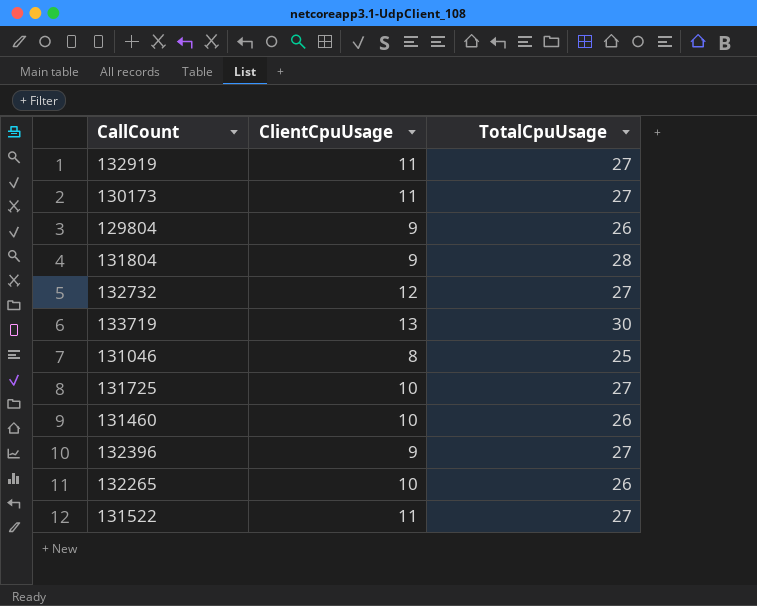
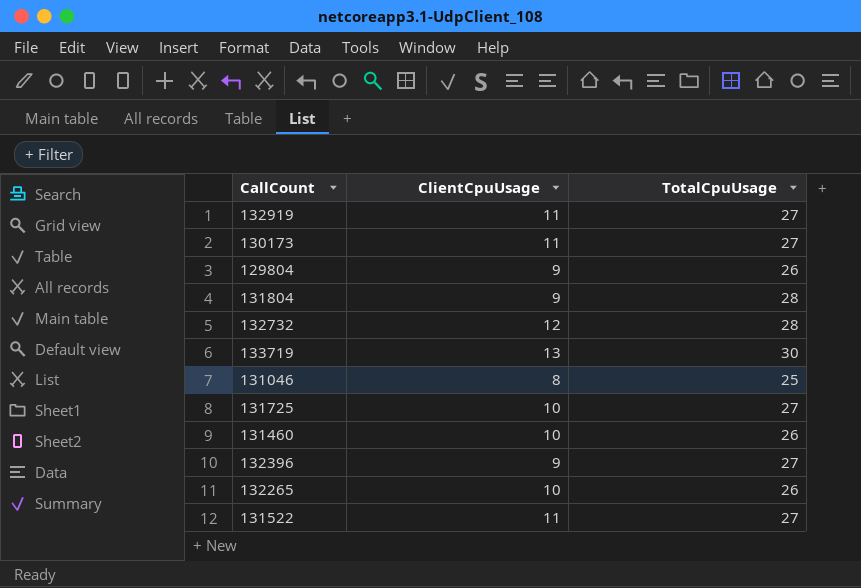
132732 | TotalCpuUsage: 27 -> 28

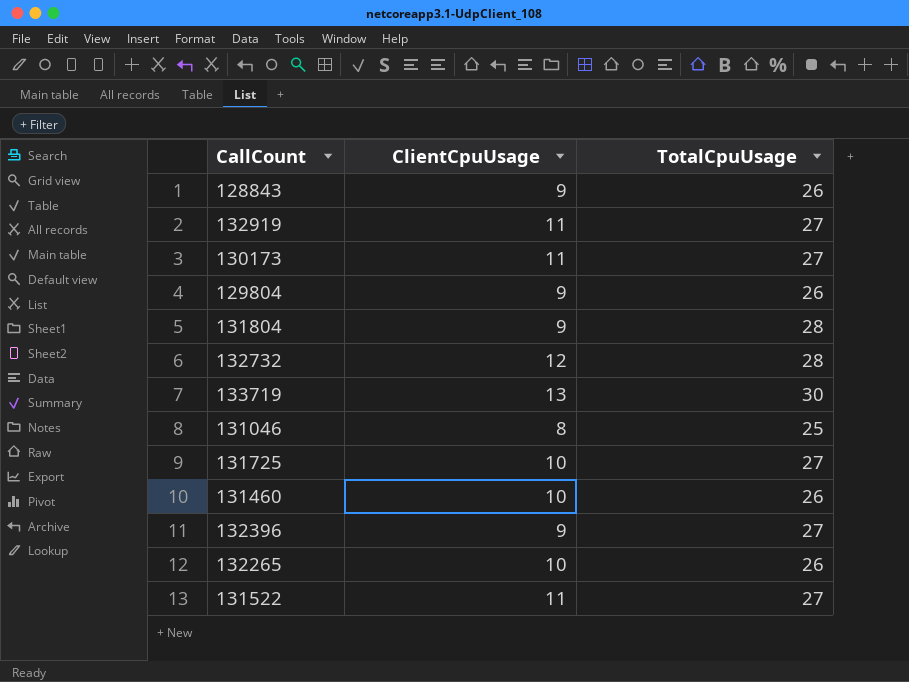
row 128843: none -> 9 | 26

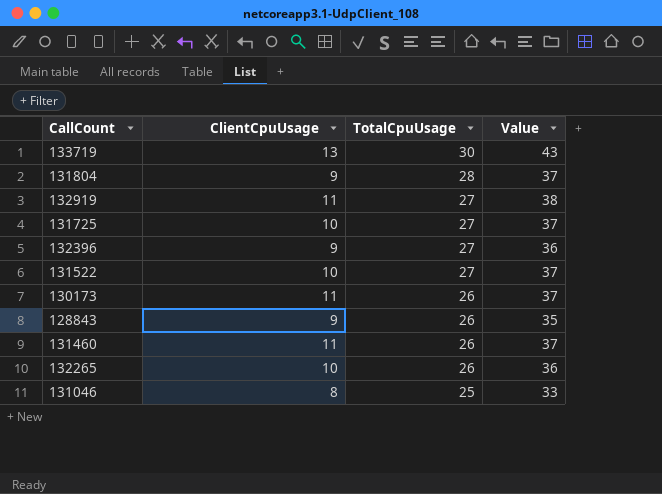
row order: none -> TotalCpuUsage descending
column Value | formula: none -> [ClientCpuUsage] + [TotalCpuUsage]
row 129804: 9 | 26 -> none
row 132732: 12 | 28 -> none
131522 | ClientCpuUsage: 11 -> 10
130173 | TotalCpuUsage: 27 -> 26
131460 | ClientCpuUsage: 10 -> 11

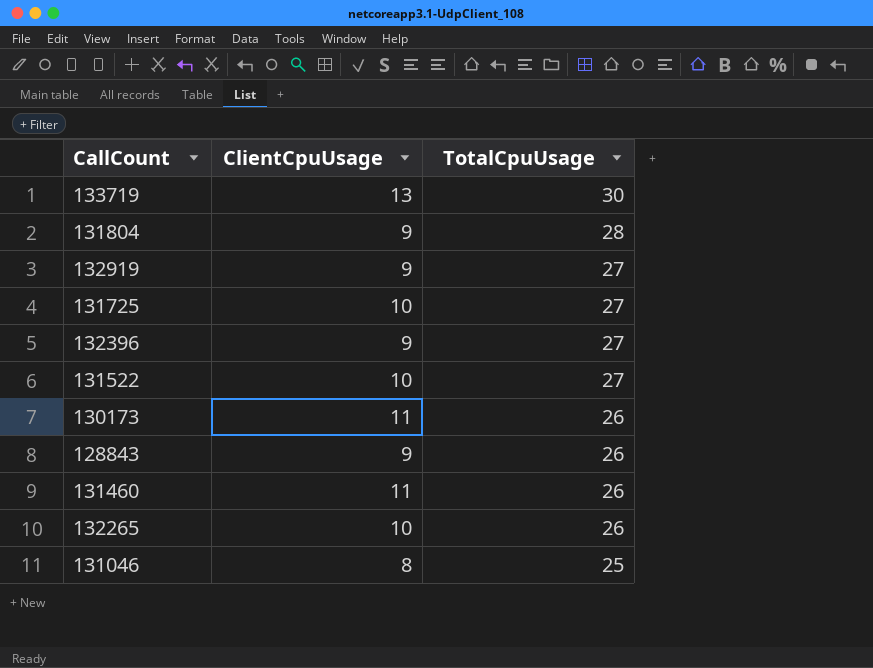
column Value | formula: [ClientCpuUsage] + [TotalCpuUsage] -> none
132919 | ClientCpuUsage: 11 -> 9

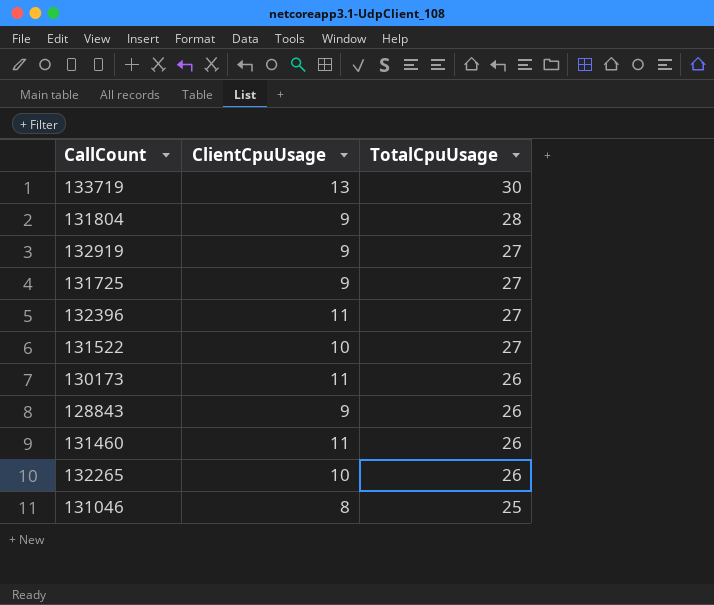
131725 | ClientCpuUsage: 10 -> 9
132396 | ClientCpuUsage: 9 -> 11

